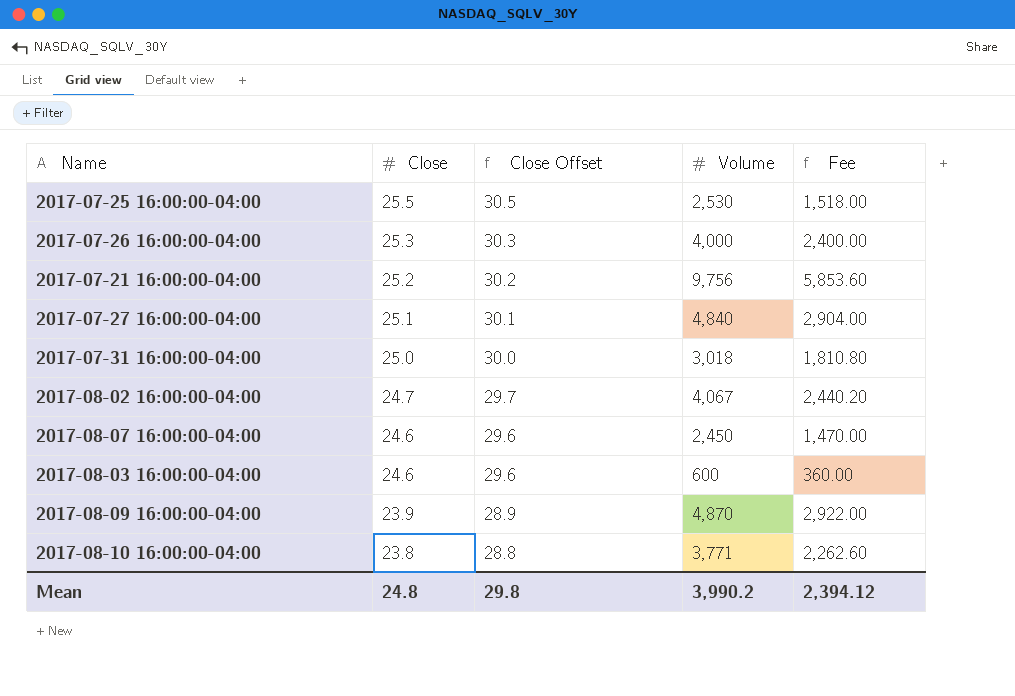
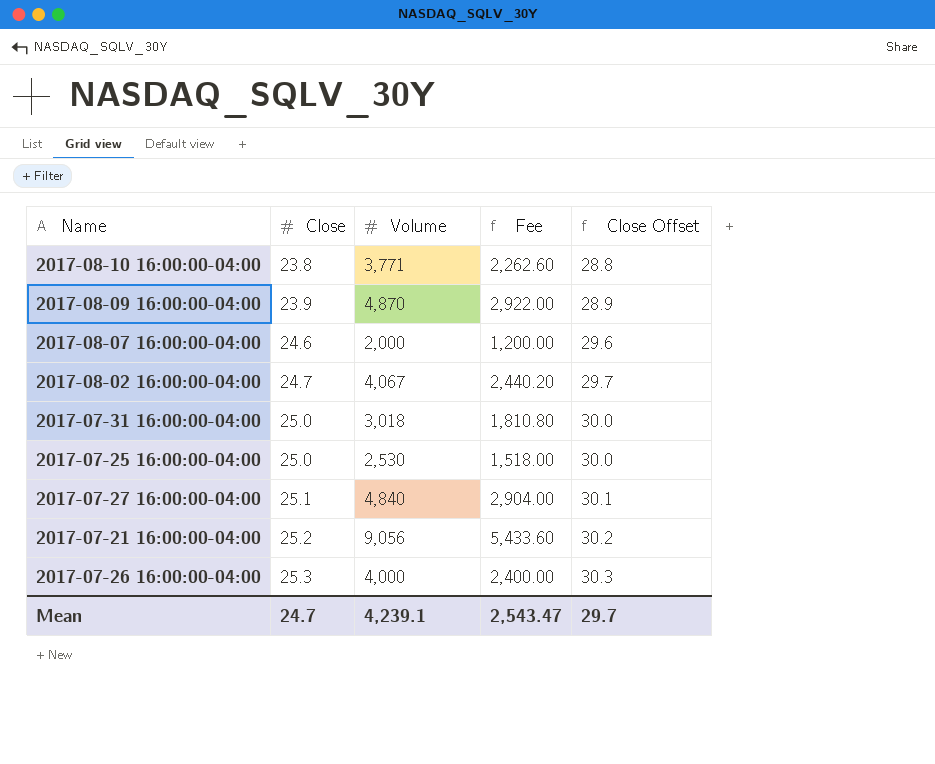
row order: Close descending -> Close ascending
column Close Offset | position: 3 -> 5
row 2017-08-03 16:00:00-04:00: 24.6 | 29.6 | 600 | 360.00 -> none
2017-08-07 16:00:00-04:00 | Volume: 2,450 -> 2,000
2017-08-07 16:00:00-04:00 | Fee: 1,470.00 -> 1,200.00
2017-07-25 16:00:00-04:00 | Close: 25.5 -> 25.0
2017-07-25 16:00:00-04:00 | Close Offset: 30.5 -> 30.0
2017-07-21 16:00:00-04:00 | Volume: 9,756 -> 9,056
2017-07-21 16:00:00-04:00 | Fee: 5,853.60 -> 5,433.60
Mean | Close: 24.8 -> 24.7
Mean | Volume: 3,990.2 -> 4,239.1
Mean | Fee: 2,394.12 -> 2,543.47
Mean | Close Offset: 29.8 -> 29.7

